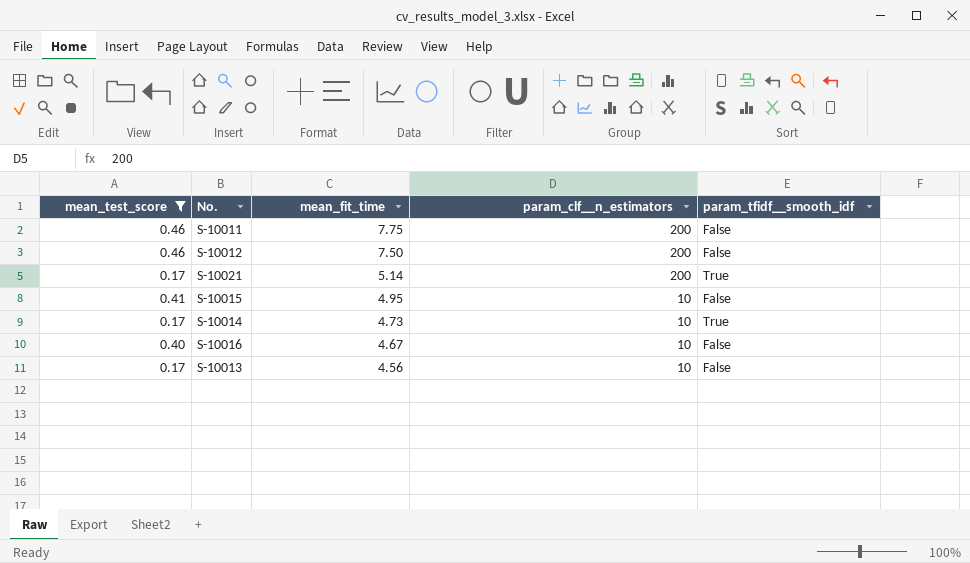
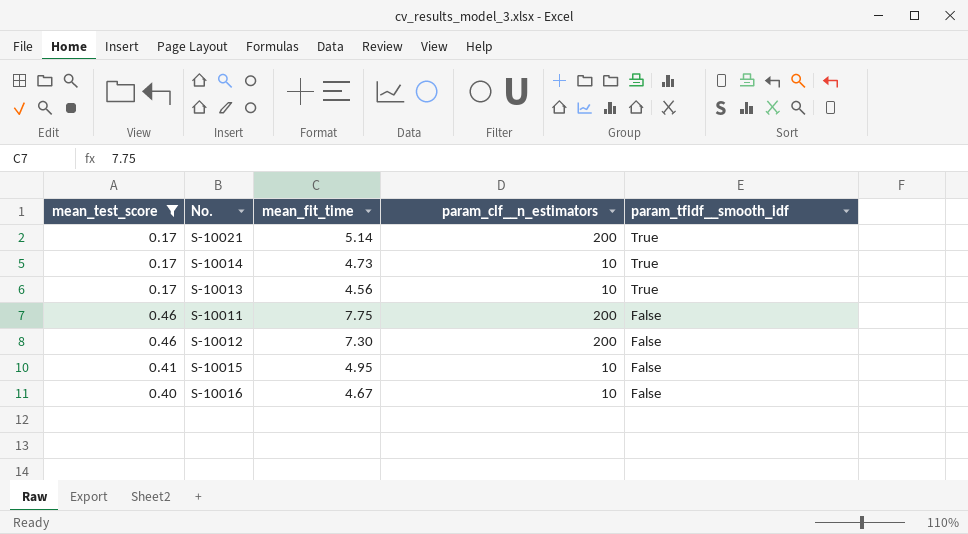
row order: mean_fit_time descending -> param_tfidf__smooth_idf descending
S-10013 | param_tfidf__smooth_idf: False -> True
S-10012 | mean_fit_time: 7.50 -> 7.30

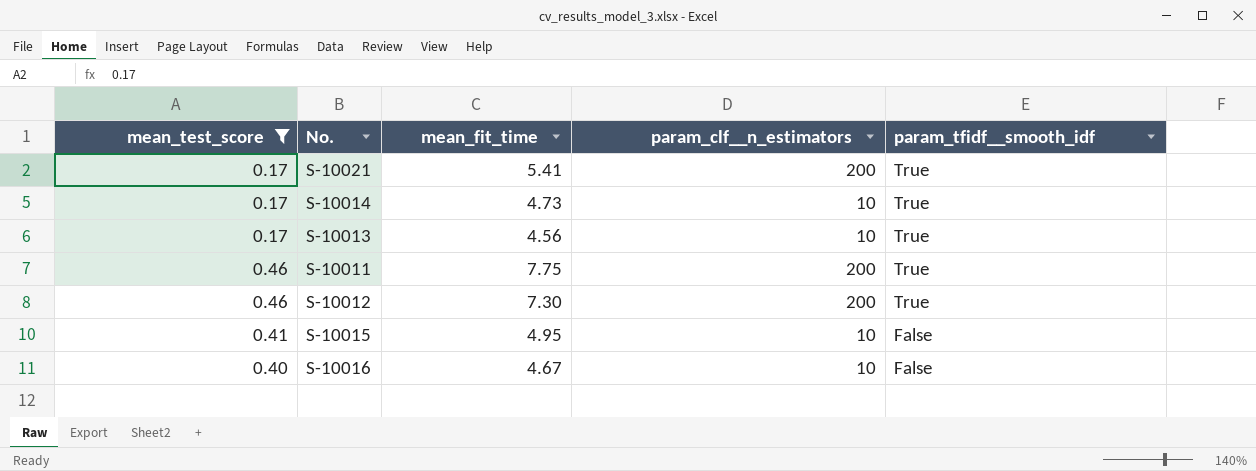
S-10021 | mean_fit_time: 5.14 -> 5.41
S-10011 | param_tfidf__smooth_idf: False -> True
S-10012 | param_tfidf__smooth_idf: False -> True

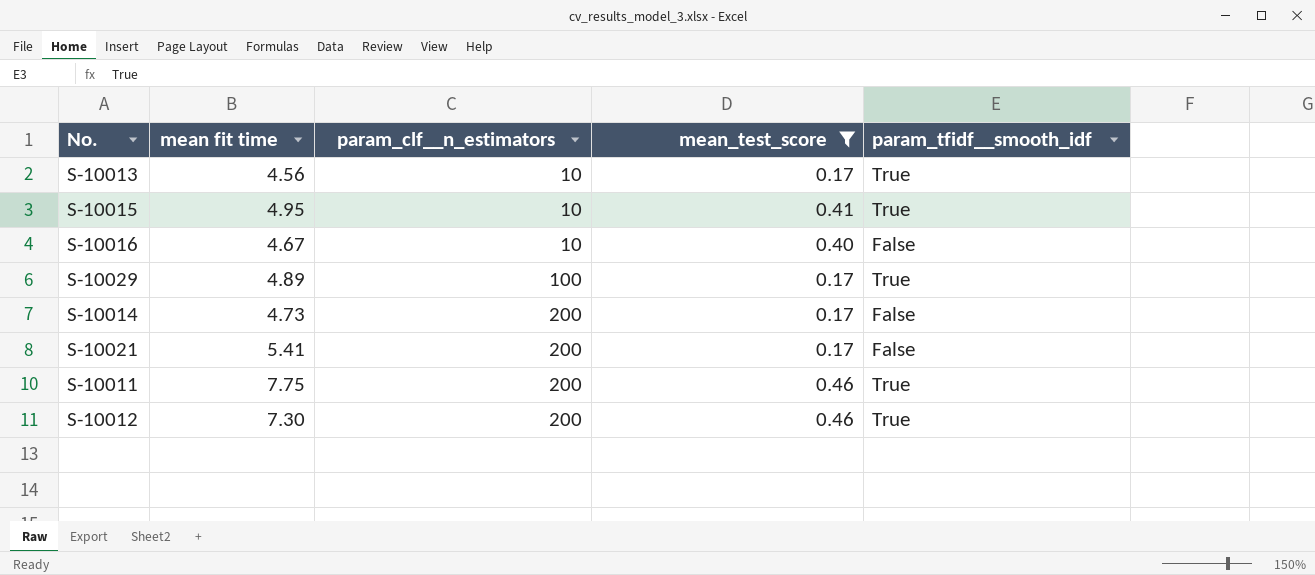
row order: param_tfidf__smooth_idf descending -> param_clf__n_estimators ascending
column name: mean_fit_time -> mean fit time
column mean_test_score | position: 1 -> 4
S-10015 | param_tfidf__smooth_idf: False -> True
row S-10029: none -> 4.89 | 100 | 0.17 | True
S-10014 | param_clf__n_estimators: 10 -> 200
S-10014 | param_tfidf__smooth_idf: True -> False
S-10021 | param_tfidf__smooth_idf: True -> False

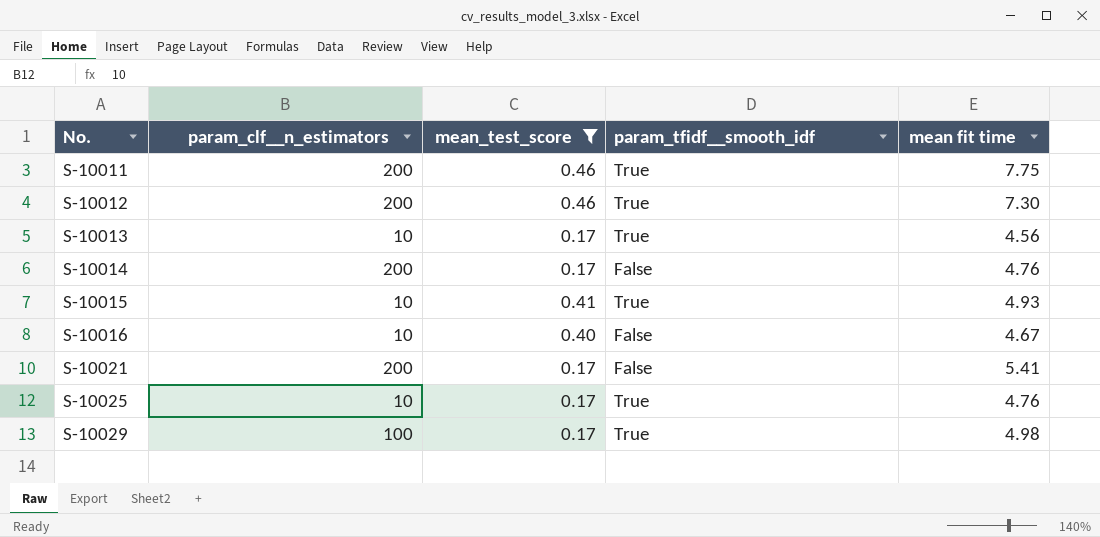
row order: param_clf__n_estimators ascending -> No. ascending
column mean fit time | position: 2 -> 5
S-10014 | mean fit time: 4.73 -> 4.76
S-10015 | mean fit time: 4.95 -> 4.93
row S-10025: none -> 10 | 0.17 | True | 4.76
S-10029 | mean fit time: 4.89 -> 4.98

